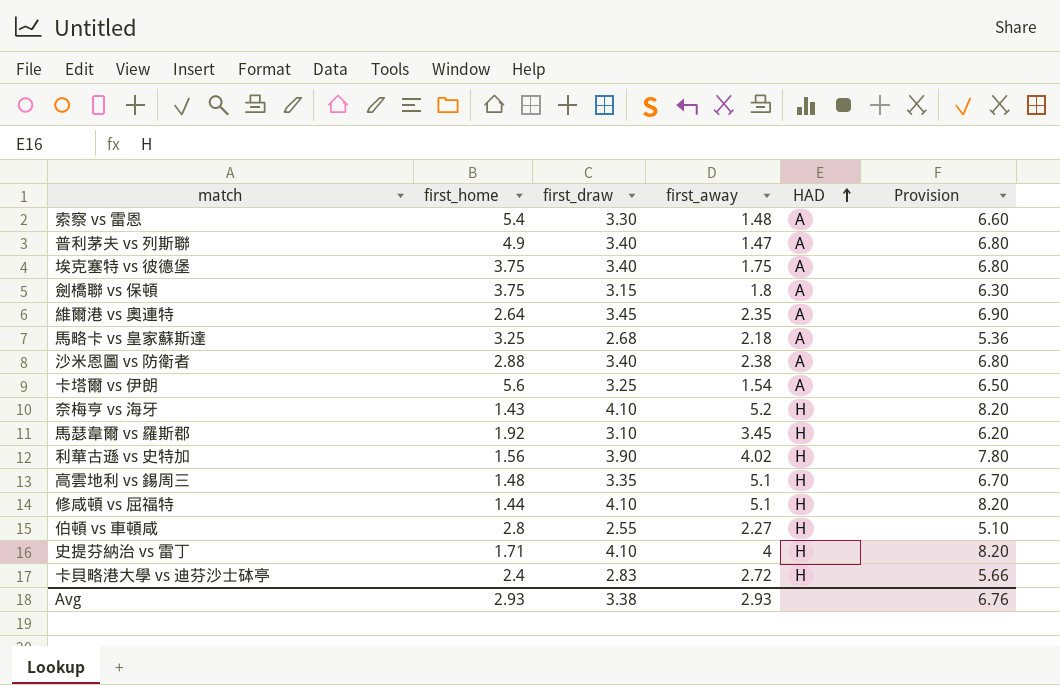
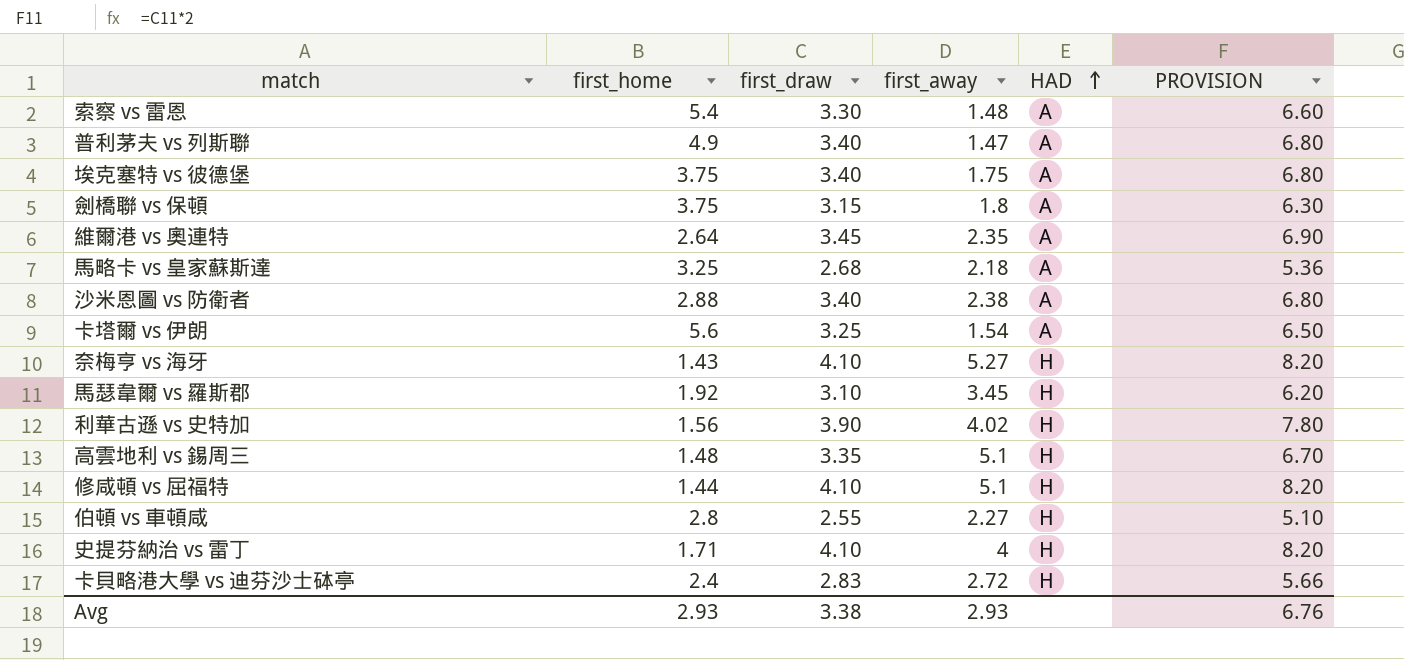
column name: Provision -> PROVISION
奈梅亨 vs 海牙 | first_away: 5.2 -> 5.27

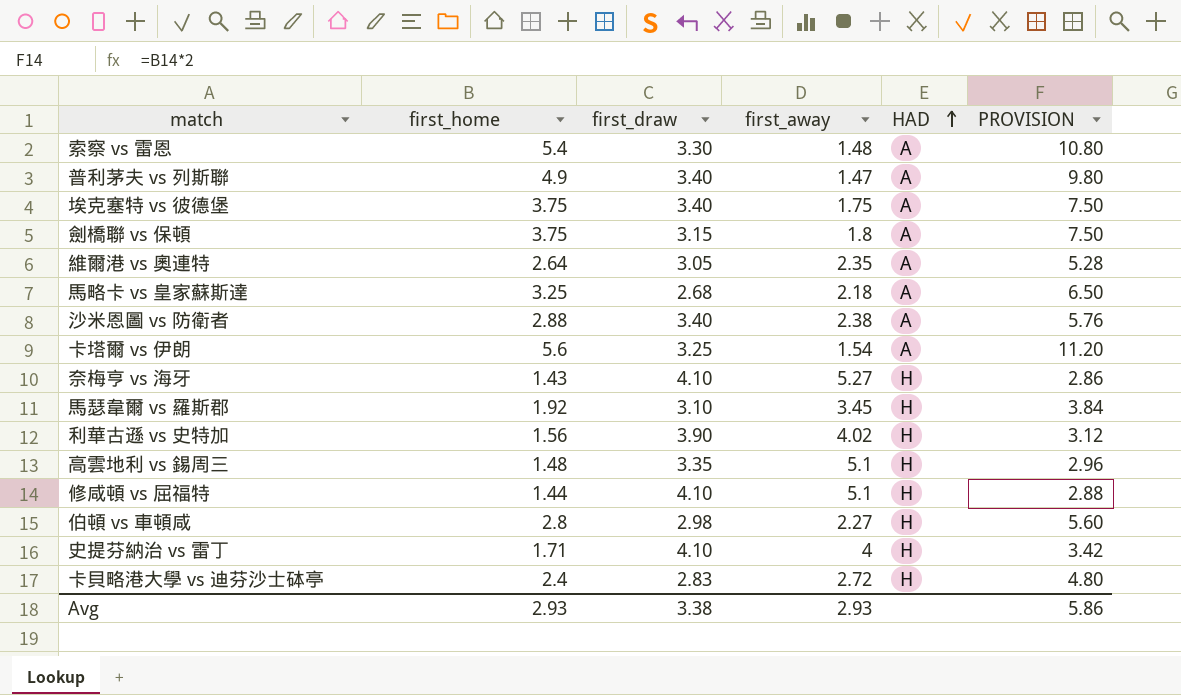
column PROVISION | formula: [first_draw] * 2 -> [first_home] * 2
維爾港 vs 奧連特 | first_draw: 3.45 -> 3.05
伯頓 vs 車頓咸 | first_draw: 2.55 -> 2.98
Avg | PROVISION: 6.76 -> 5.86

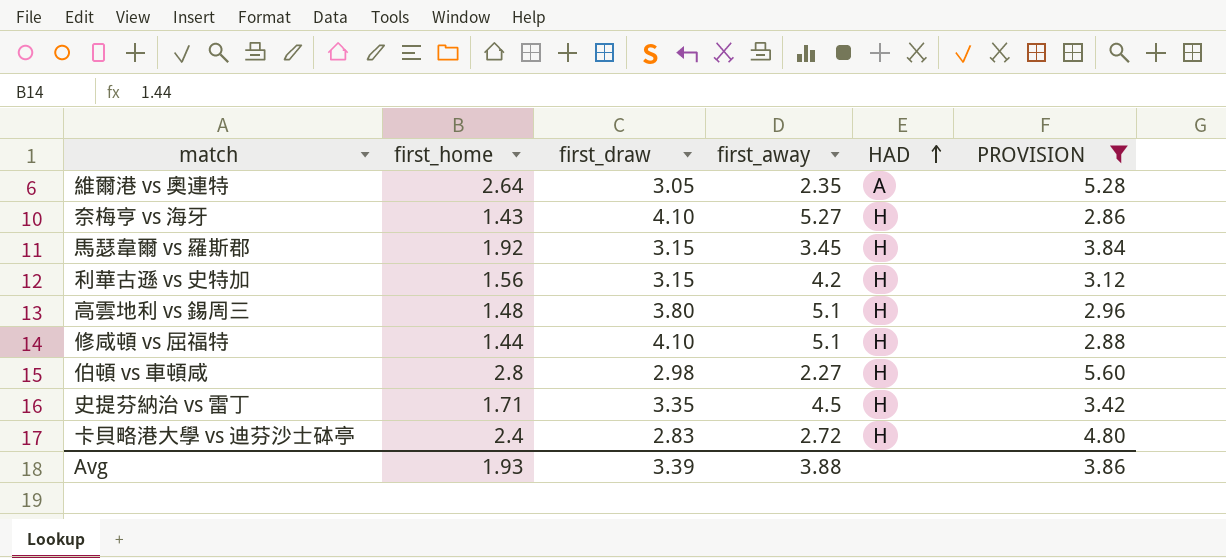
filter: none -> PROVISION <= 5.60
馬瑟韋爾 vs 羅斯郡 | first_draw: 3.10 -> 3.15
利華古遜 vs 史特加 | first_draw: 3.90 -> 3.15
利華古遜 vs 史特加 | first_away: 4.02 -> 4.2
高雲地利 vs 錫周三 | first_draw: 3.35 -> 3.80
史提芬納治 vs 雷丁 | first_draw: 4.10 -> 3.35
史提芬納治 vs 雷丁 | first_away: 4 -> 4.5
Avg | first_home: 2.93 -> 1.93
Avg | first_draw: 3.38 -> 3.39
Avg | first_away: 2.93 -> 3.88
Avg | PROVISION: 5.86 -> 3.86

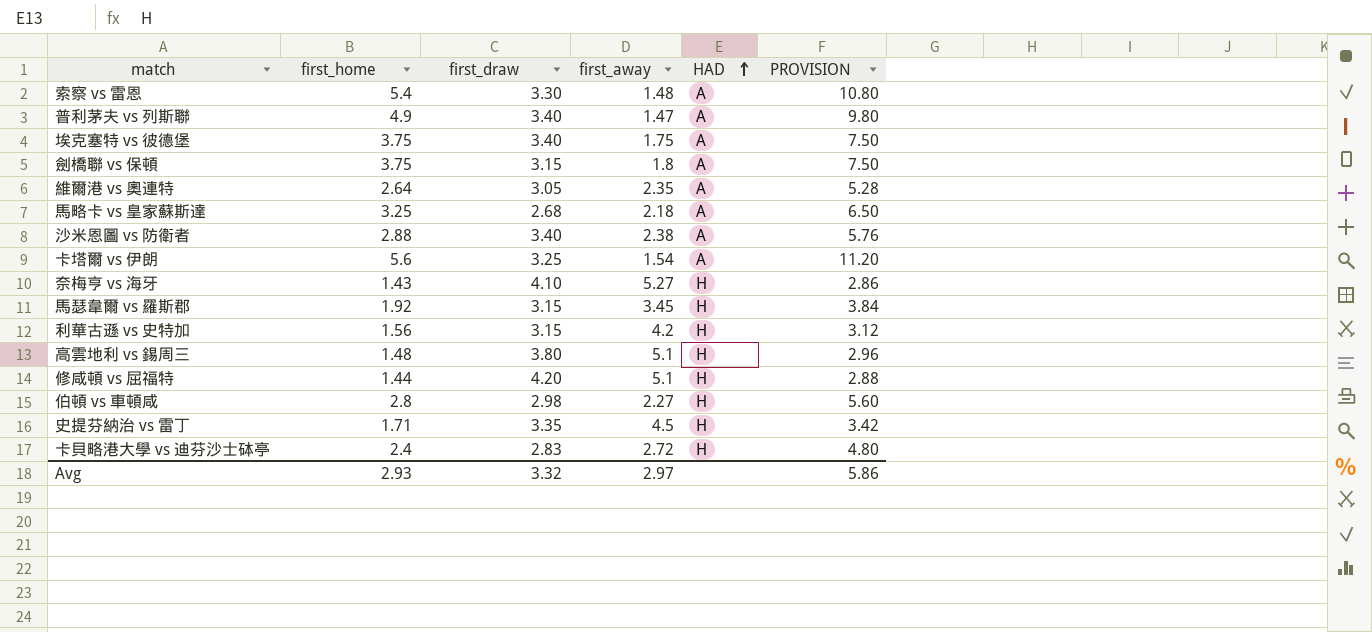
filter: PROVISION <= 5.60 -> none
修咸頓 vs 屈福特 | first_draw: 4.10 -> 4.20
Avg | first_home: 1.93 -> 2.93
Avg | first_draw: 3.39 -> 3.32
Avg | first_away: 3.88 -> 2.97
Avg | PROVISION: 3.86 -> 5.86

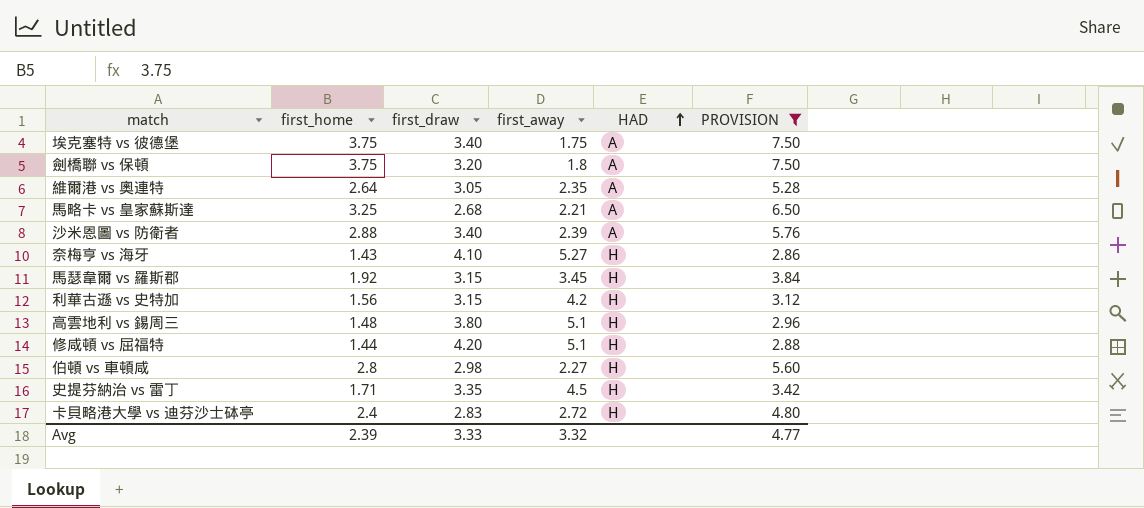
filter: none -> PROVISION <= 7.50
劍橋聯 vs 保頓 | first_draw: 3.15 -> 3.20
馬略卡 vs 皇家蘇斯達 | first_away: 2.18 -> 2.21
沙米恩圖 vs 防衛者 | first_away: 2.38 -> 2.39
Avg | first_home: 2.93 -> 2.39
Avg | first_draw: 3.32 -> 3.33
Avg | first_away: 2.97 -> 3.32
Avg | PROVISION: 5.86 -> 4.77

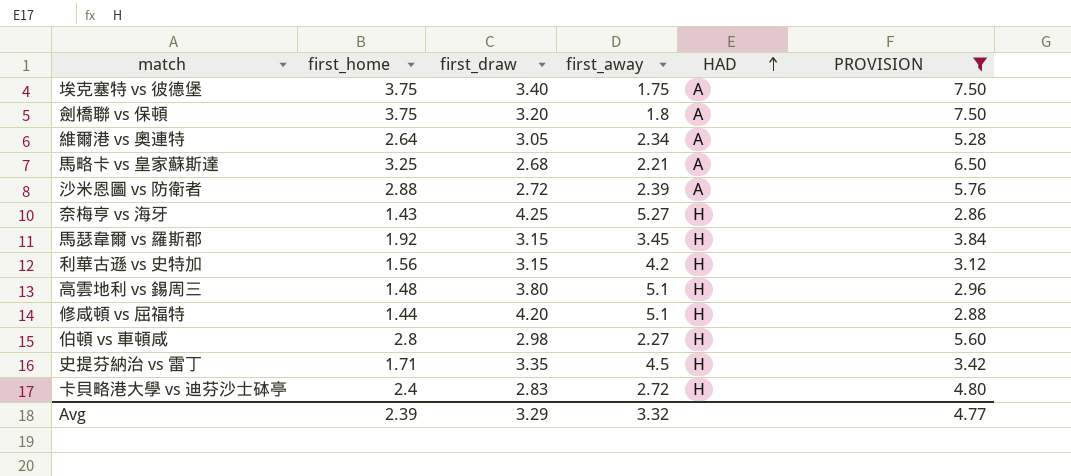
維爾港 vs 奧連特 | first_away: 2.35 -> 2.34
沙米恩圖 vs 防衛者 | first_draw: 3.40 -> 2.72
奈梅亨 vs 海牙 | first_draw: 4.10 -> 4.25
Avg | first_draw: 3.33 -> 3.29

